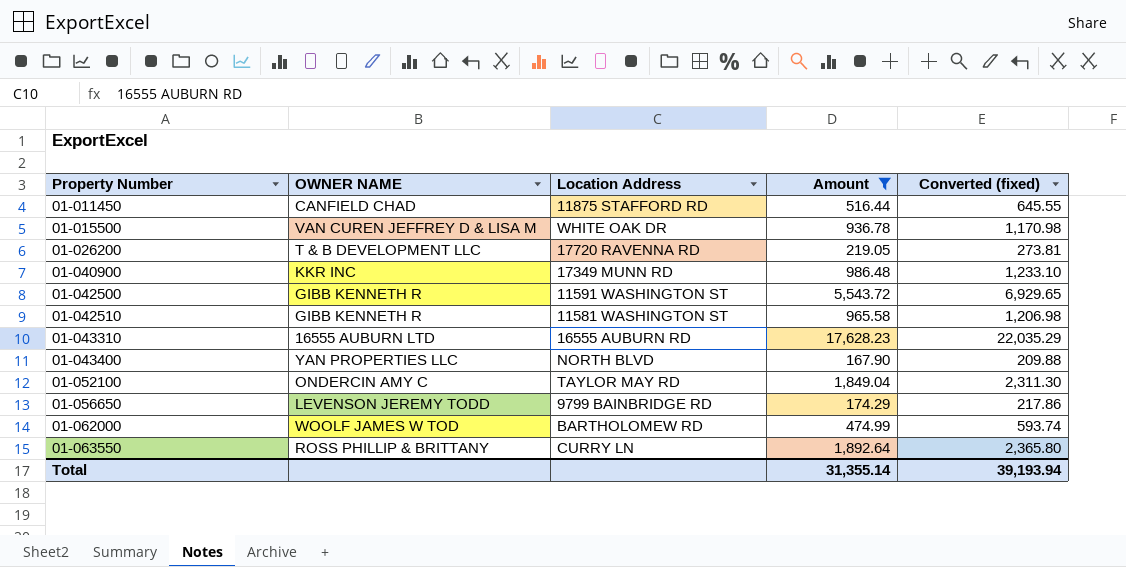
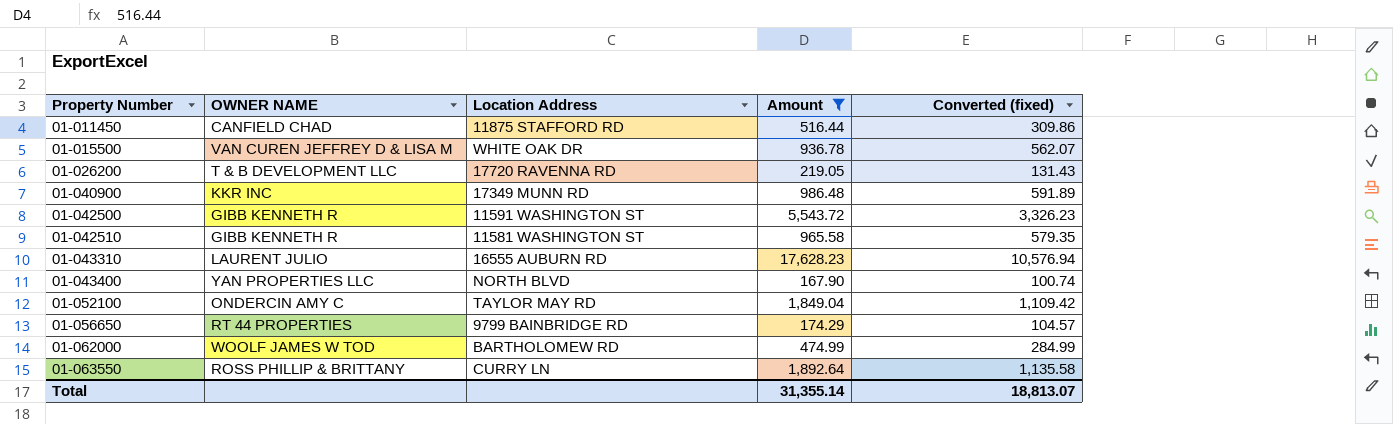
column Converted (fixed) | formula: [Amount] * 1.25 -> [Amount] * 0.6
01-043310 | OWNER NAME: 16555 AUBURN LTD -> LAURENT JULIO
01-056650 | OWNER NAME: LEVENSON JEREMY TODD -> RT 44 PROPERTIES
Total | Converted (fixed): 39,193.94 -> 18,813.07

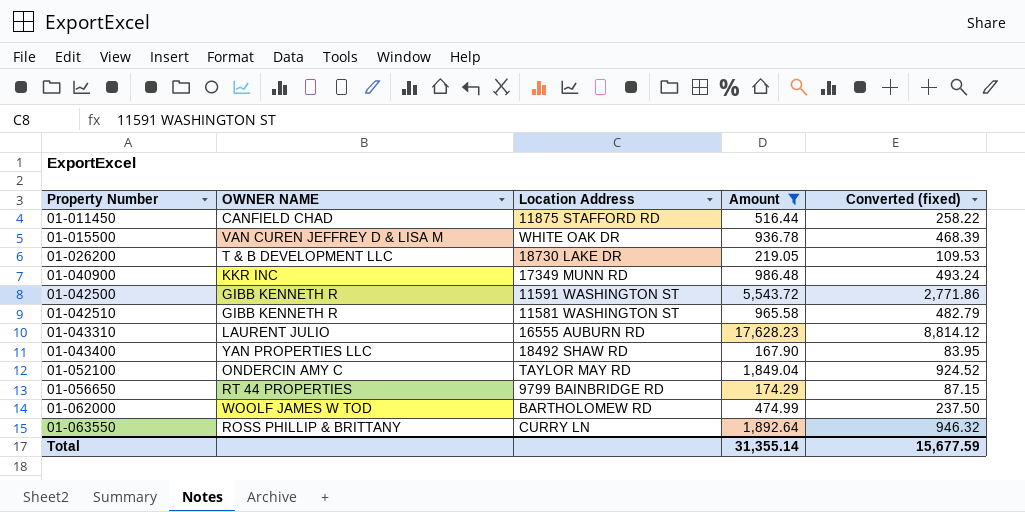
column Converted (fixed) | formula: [Amount] * 0.6 -> [Amount] * 0.5
01-026200 | Location Address: 17720 RAVENNA RD -> 18730 LAKE DR
01-043400 | Location Address: NORTH BLVD -> 18492 SHAW RD
Total | Converted (fixed): 18,813.07 -> 15,677.59

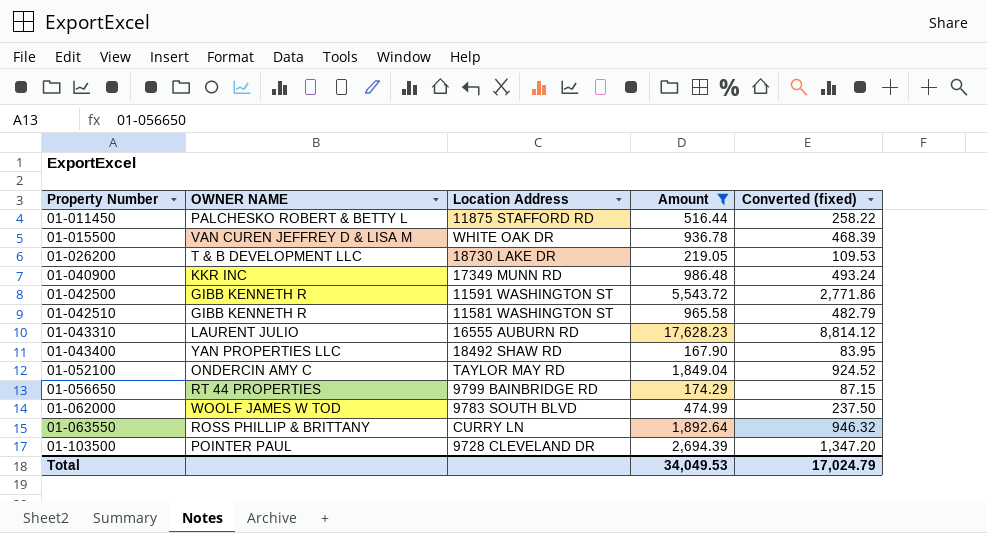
01-011450 | OWNER NAME: CANFIELD CHAD -> PALCHESKO ROBERT & BETTY L
01-062000 | Location Address: BARTHOLOMEW RD -> 9783 SOUTH BLVD
row 01-103500: none -> POINTER PAUL | 9728 CLEVELAND DR | 2,694.39 | 1,347.20
Total | Amount: 31,355.14 -> 34,049.53
Total | Converted (fixed): 15,677.59 -> 17,024.79

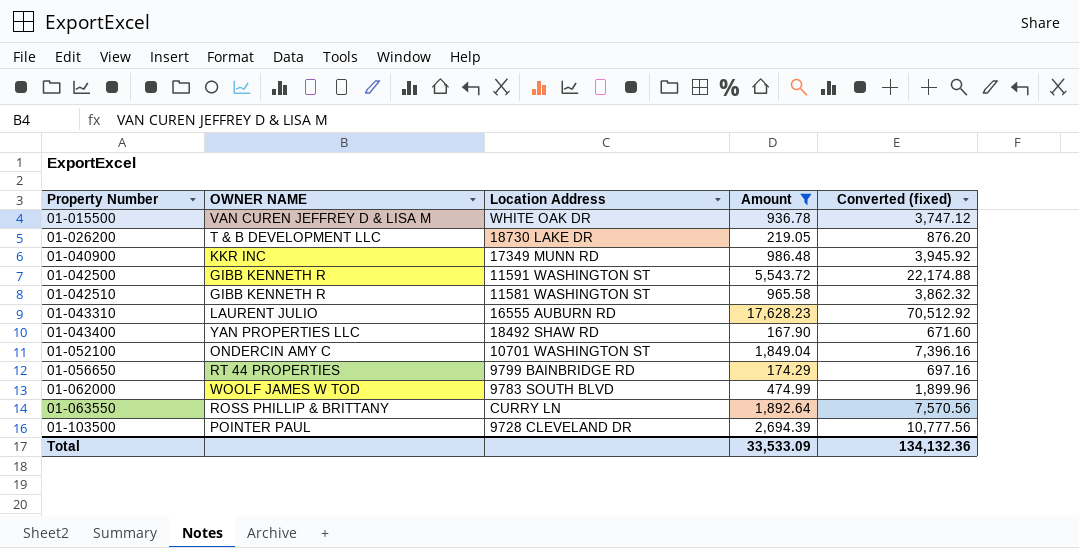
column Converted (fixed) | formula: [Amount] * 0.5 -> [Amount] * 4
row 01-011450: PALCHESKO ROBERT & BETTY L | 11875 STAFFORD RD | 516.44 | 258.22 -> none
01-052100 | Location Address: TAYLOR MAY RD -> 10701 WASHINGTON ST
Total | Amount: 34,049.53 -> 33,533.09
Total | Converted (fixed): 17,024.79 -> 134,132.36

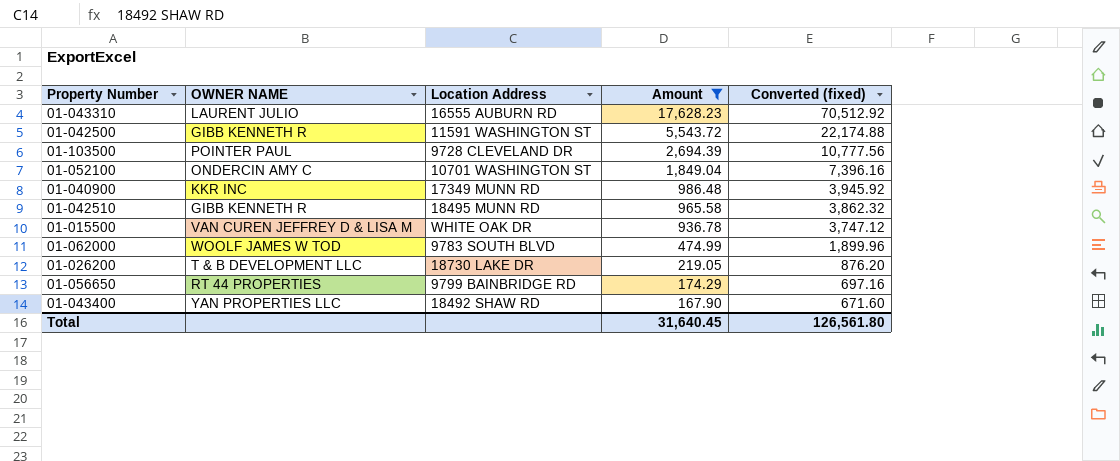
row order: Property Number ascending -> Amount descending
row 01-063550: ROSS PHILLIP & BRITTANY | CURRY LN | 1,892.64 | 7,570.56 -> none
01-042510 | Location Address: 11581 WASHINGTON ST -> 18495 MUNN RD
Total | Amount: 33,533.09 -> 31,640.45
Total | Converted (fixed): 134,132.36 -> 126,561.80

